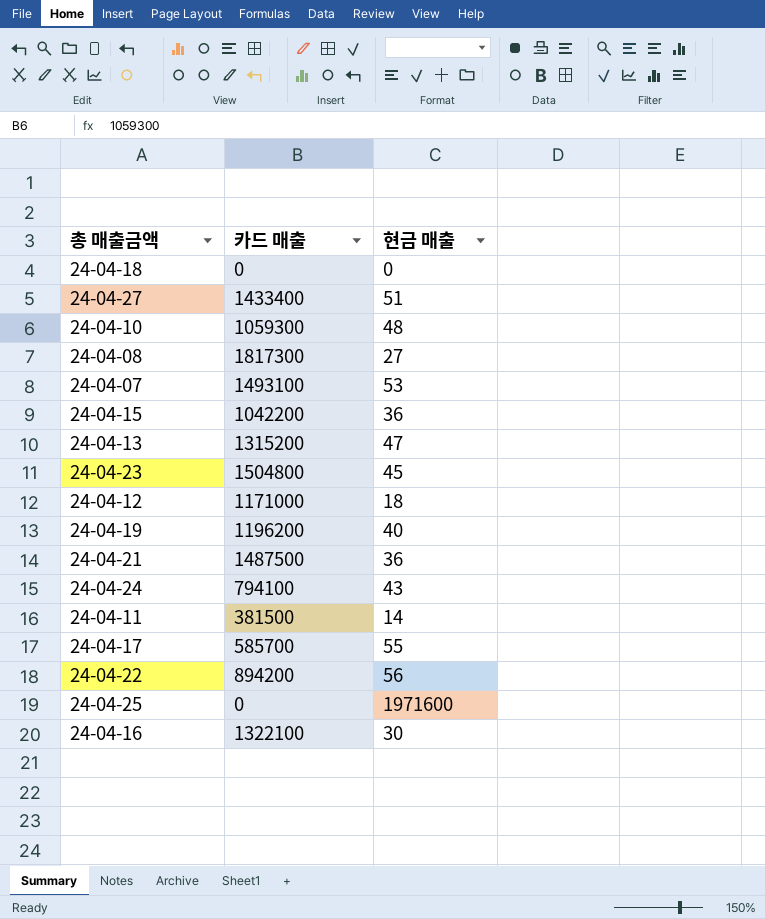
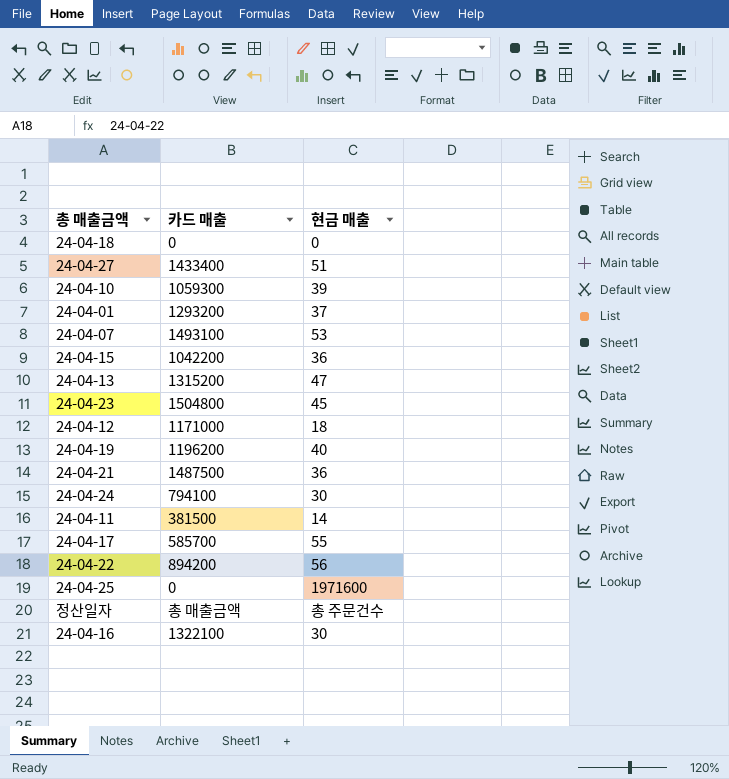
row 24-04-08: 1817300 | 27 -> none
24-04-10 | 현금 매출: 48 -> 39
row 24-04-01: none -> 1293200 | 37
24-04-24 | 현금 매출: 43 -> 30
row 정산일자: none -> 총 매출금액 | 총 주문건수

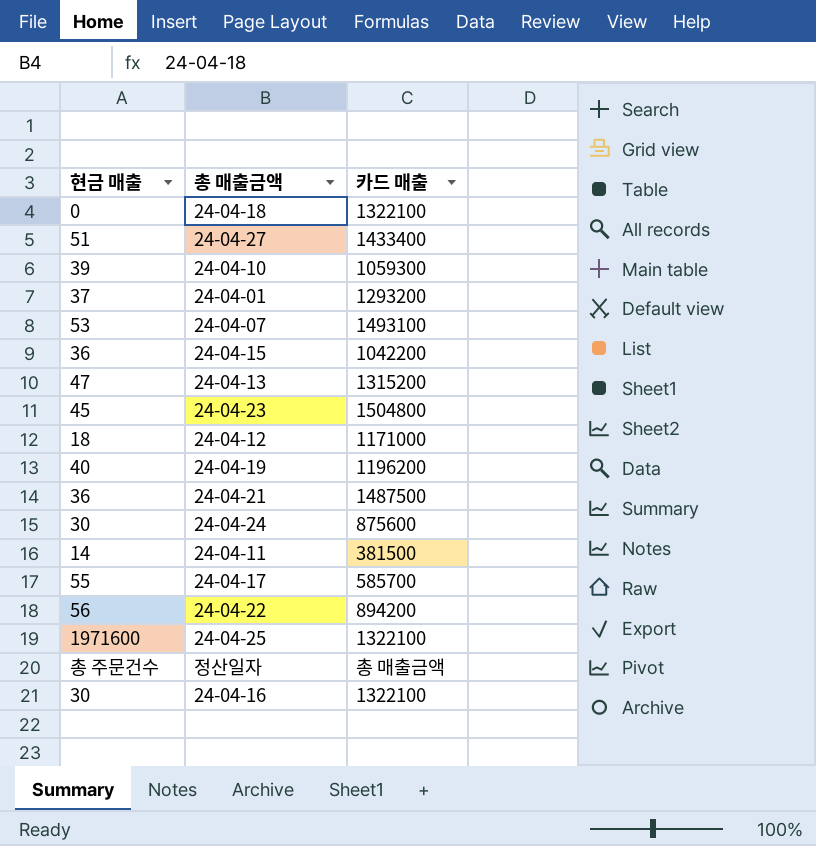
column 현금 매출 | position: 3 -> 1
24-04-18 | 카드 매출: 0 -> 1322100
24-04-24 | 카드 매출: 794100 -> 875600
24-04-25 | 카드 매출: 0 -> 1322100

